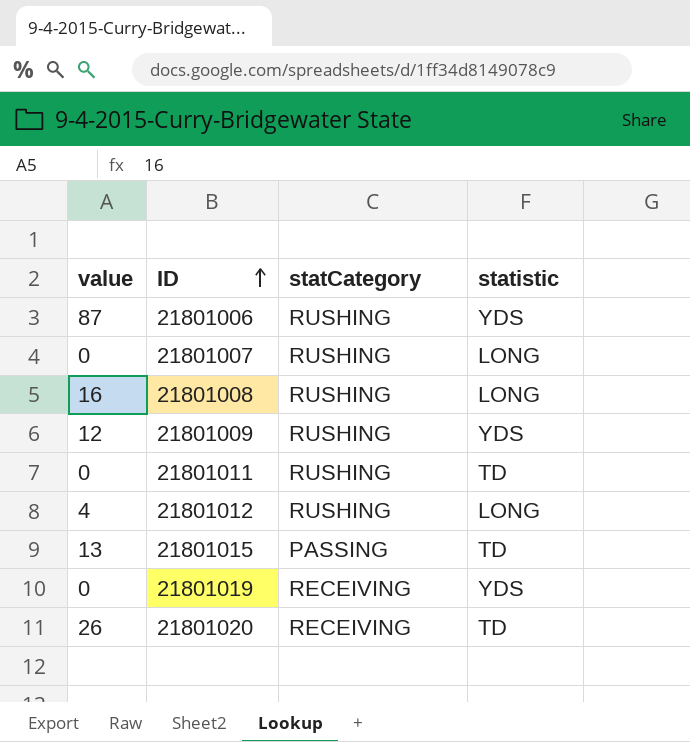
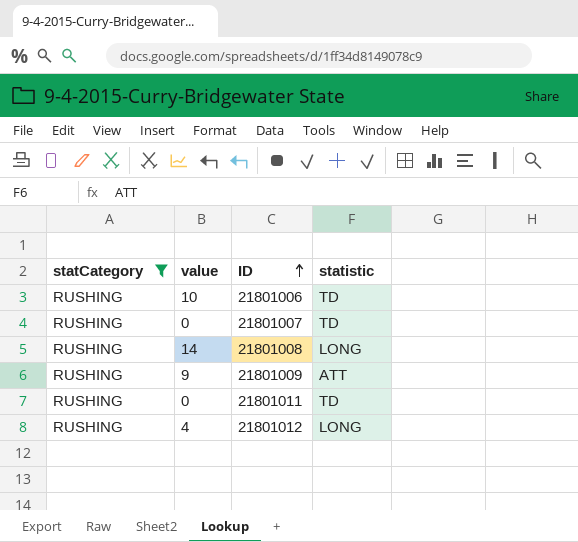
filter: none -> statCategory = RUSHING
column statCategory | position: 3 -> 1
21801006 | value: 87 -> 10
21801006 | statistic: YDS -> TD
21801007 | statistic: LONG -> TD
21801008 | value: 16 -> 14
21801009 | value: 12 -> 9
21801009 | statistic: YDS -> ATT

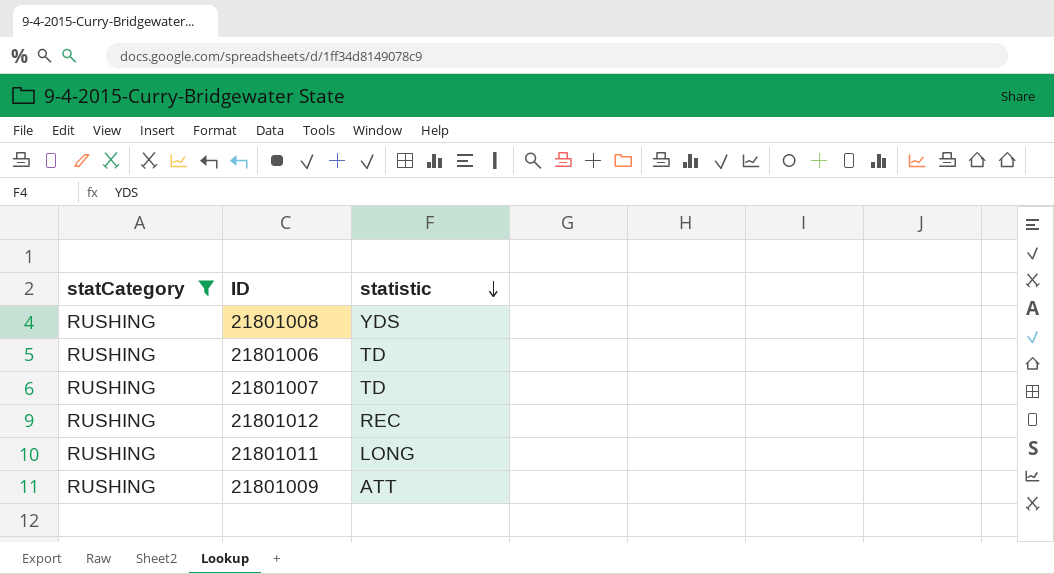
row order: ID ascending -> statistic descending
column value | position: 2 -> none
21801008 | statistic: LONG -> YDS
21801012 | statistic: LONG -> REC
21801011 | statistic: TD -> LONG

